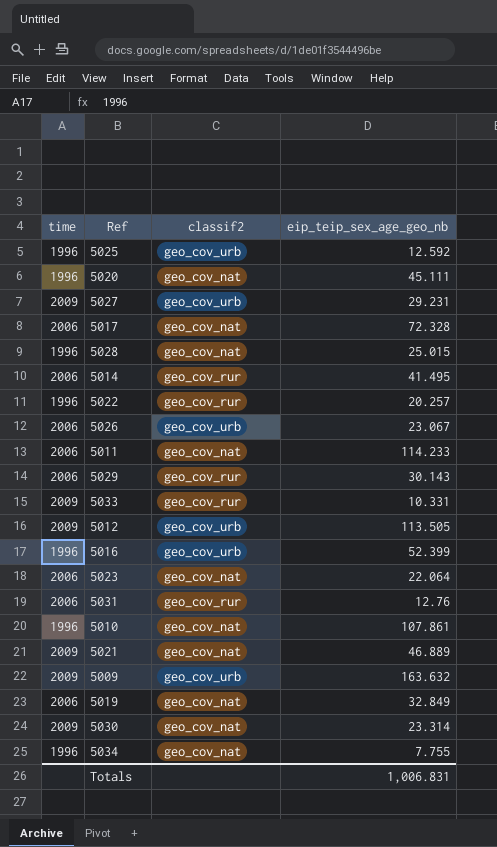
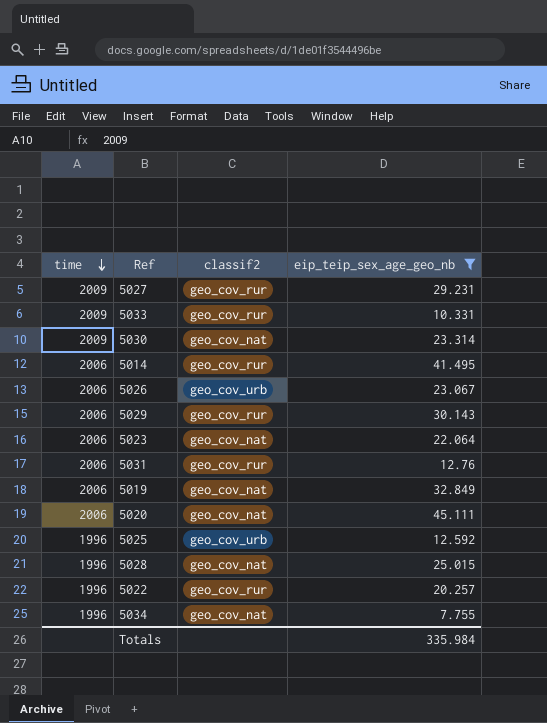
filter: none -> eip_teip_sex_age_geo_nb <= 45.111
row order: none -> time descending
5027 | classif2: geo_cov_urb -> geo_cov_rur
5020 | time: 1996 -> 2006
Totals | eip_teip_sex_age_geo_nb: 1,006.831 -> 335.984

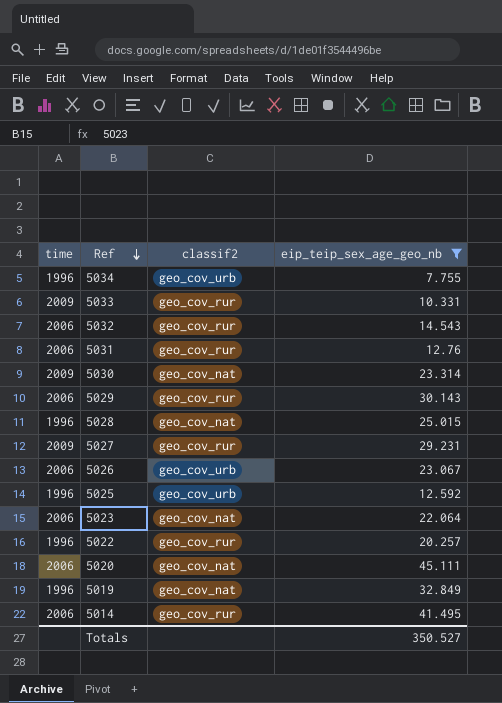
row order: time descending -> Ref descending
5034 | classif2: geo_cov_nat -> geo_cov_urb
row 5032: none -> 2006 | geo_cov_rur | 14.543
5019 | time: 2006 -> 1996
Totals | eip_teip_sex_age_geo_nb: 335.984 -> 350.527

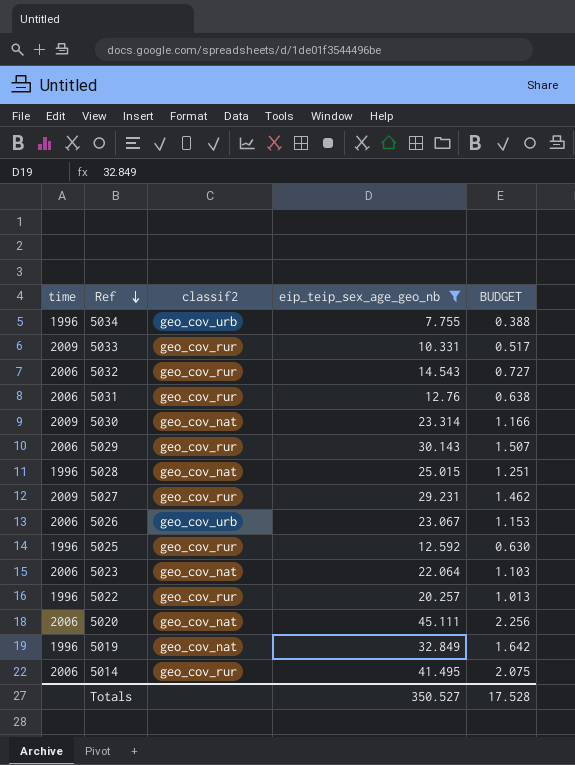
column BUDGET | formula: none -> [eip_teip_sex_age_geo_nb] * 0.05
5025 | classif2: geo_cov_urb -> geo_cov_rur

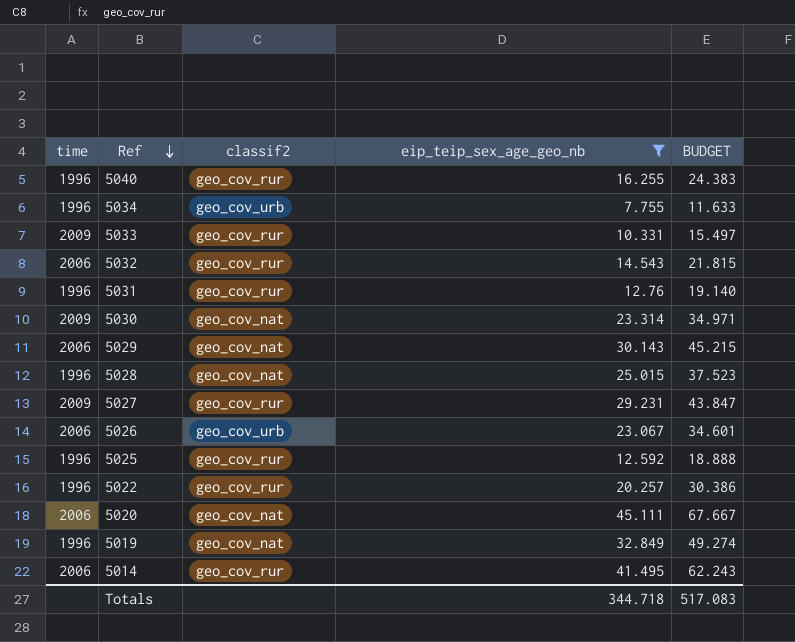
column BUDGET | formula: [eip_teip_sex_age_geo_nb] * 0.05 -> [eip_teip_sex_age_geo_nb] * 1.5
row 5023: 2006 | geo_cov_nat | 22.064 | 1.103 -> none
row 5040: none -> 1996 | geo_cov_rur | 16.255 | 24.383
5031 | time: 2006 -> 1996
5029 | classif2: geo_cov_rur -> geo_cov_nat
Totals | eip_teip_sex_age_geo_nb: 350.527 -> 344.718
Totals | BUDGET: 17.528 -> 517.083

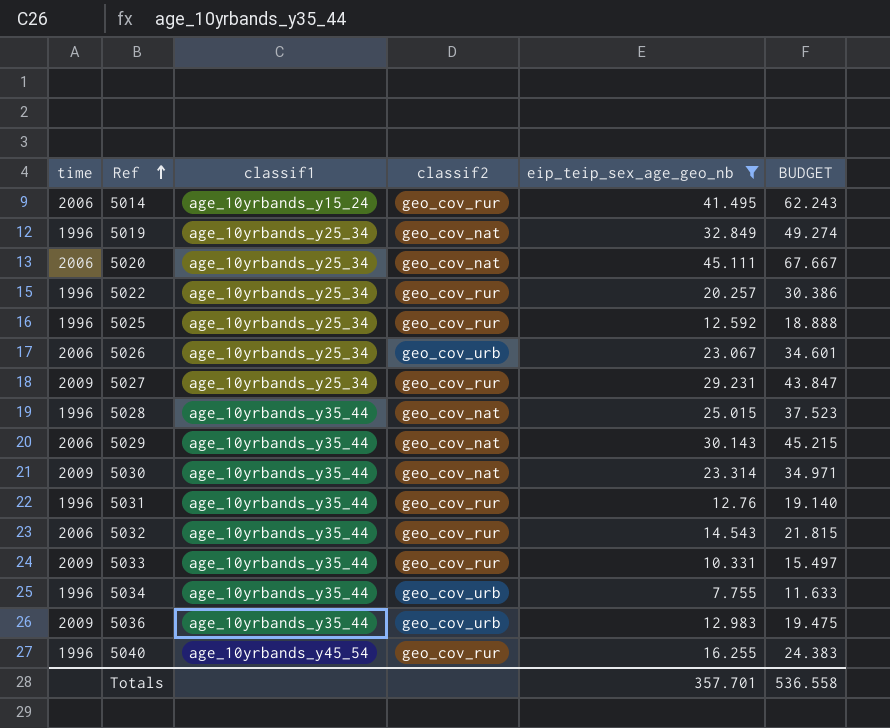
row order: Ref descending -> Ref ascending
column classif1 | position: none -> 3
row 5036: none -> 2009 | age_10yrbands_y35_44 | geo_cov_urb | 12.983 | 19.475
Totals | eip_teip_sex_age_geo_nb: 344.718 -> 357.701
Totals | BUDGET: 517.083 -> 536.558

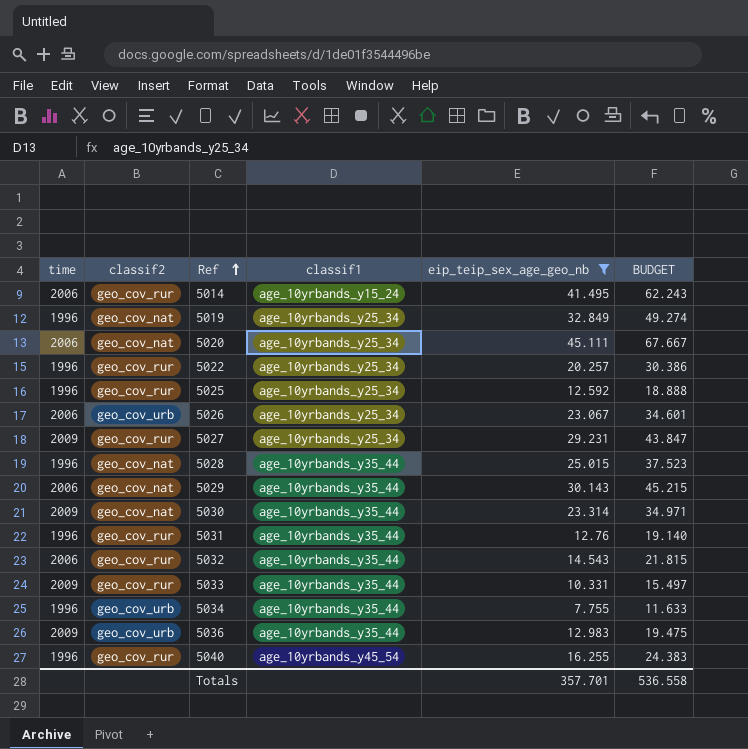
column classif2 | position: 4 -> 2

